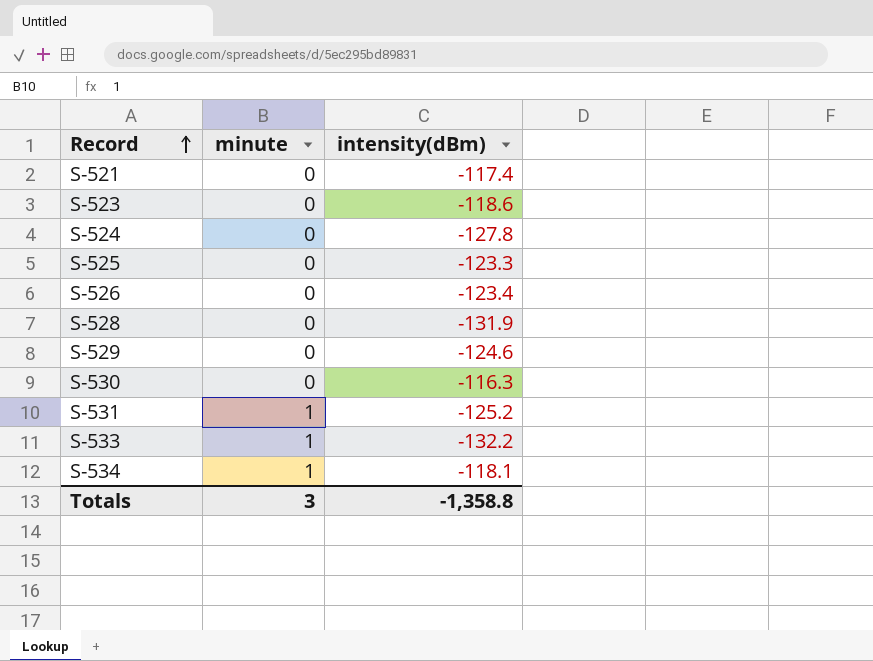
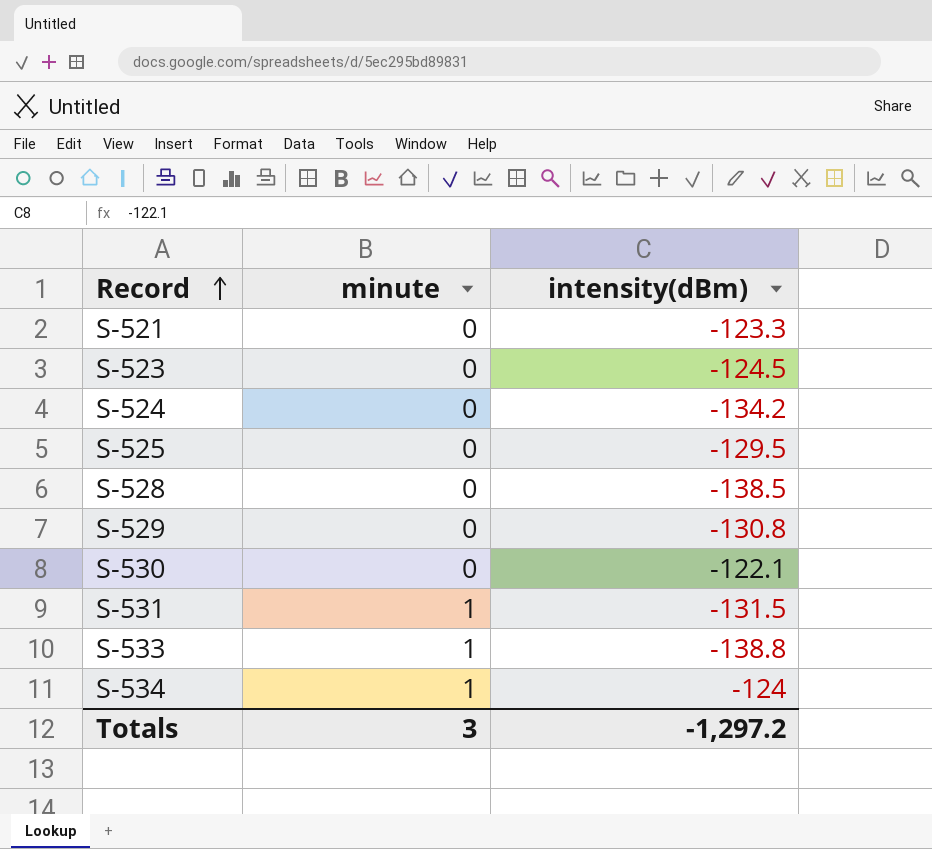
row S-526: 0 | -123.4 -> none
S-521 | intensity(dBm): -117.4 -> -123.3
S-523 | intensity(dBm): -118.6 -> -124.5
S-524 | intensity(dBm): -127.8 -> -134.2
S-525 | intensity(dBm): -123.3 -> -129.5
S-528 | intensity(dBm): -131.9 -> -138.5
S-529 | intensity(dBm): -124.6 -> -130.8
S-530 | intensity(dBm): -116.3 -> -122.1
S-531 | intensity(dBm): -125.2 -> -131.5
S-533 | intensity(dBm): -132.2 -> -138.8
S-534 | intensity(dBm): -118.1 -> -124
Totals | intensity(dBm): -1,358.8 -> -1,297.2

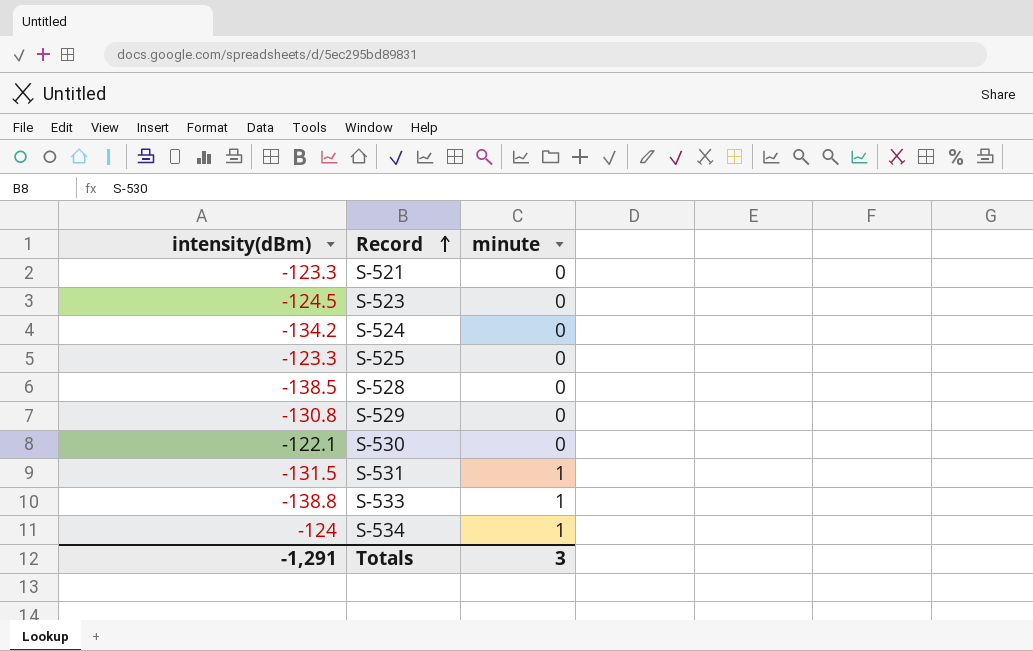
column intensity(dBm) | position: 3 -> 1
S-525 | intensity(dBm): -129.5 -> -123.3
Totals | intensity(dBm): -1,297.2 -> -1,291

